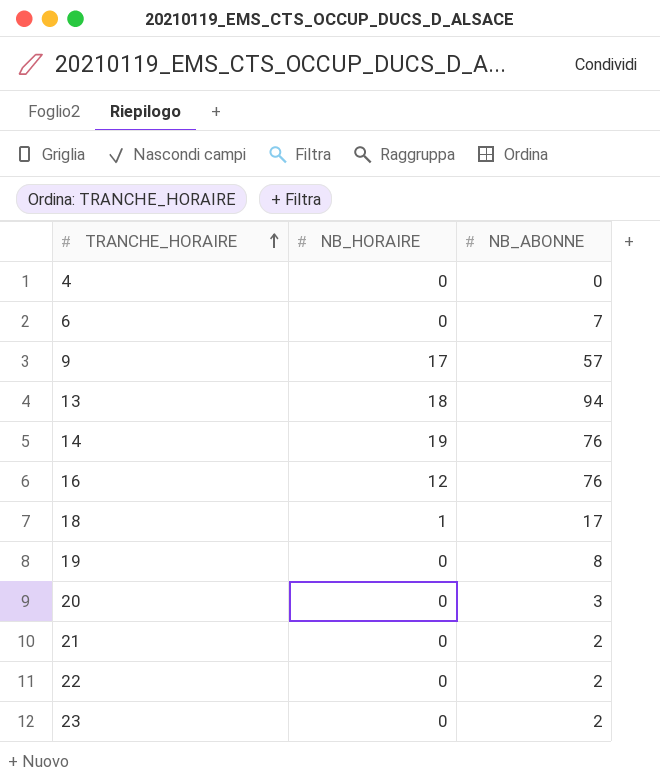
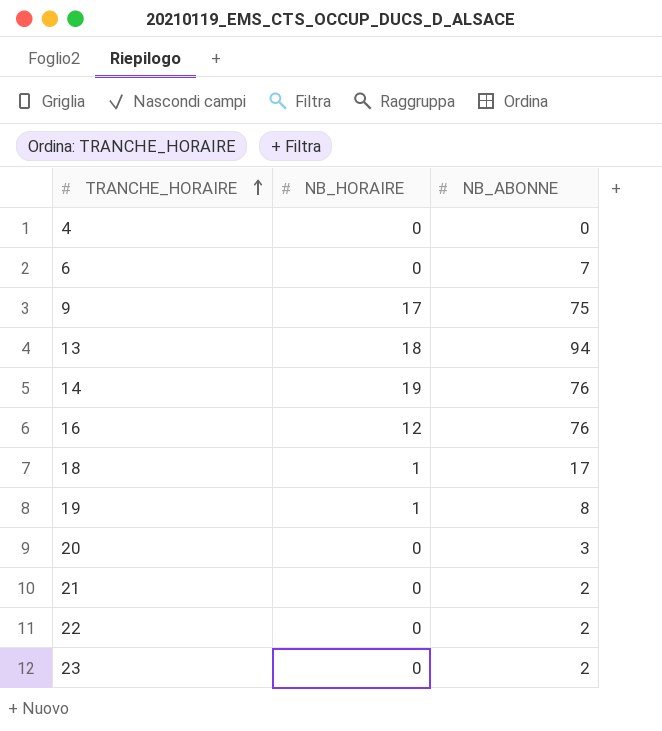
9 | NB_ABONNE: 57 -> 75
19 | NB_HORAIRE: 0 -> 1

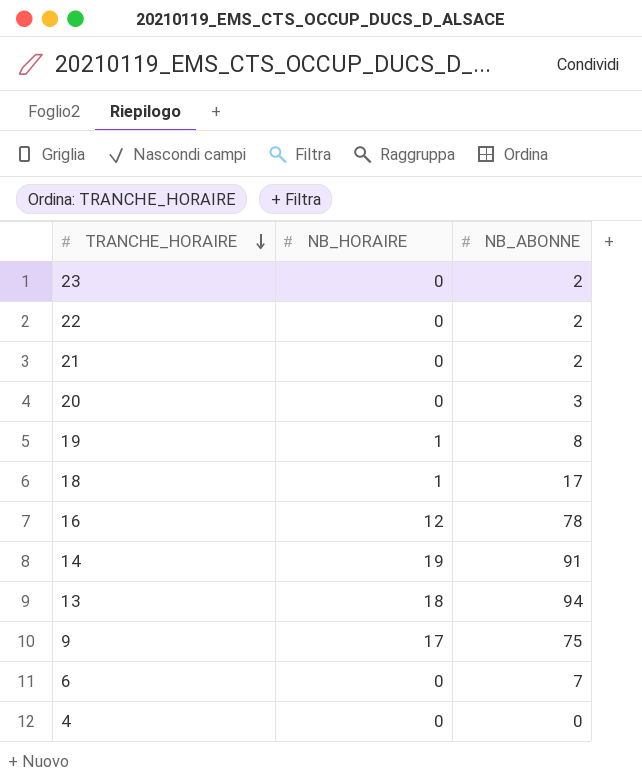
row order: TRANCHE_HORAIRE ascending -> TRANCHE_HORAIRE descending
16 | NB_ABONNE: 76 -> 78
14 | NB_ABONNE: 76 -> 91

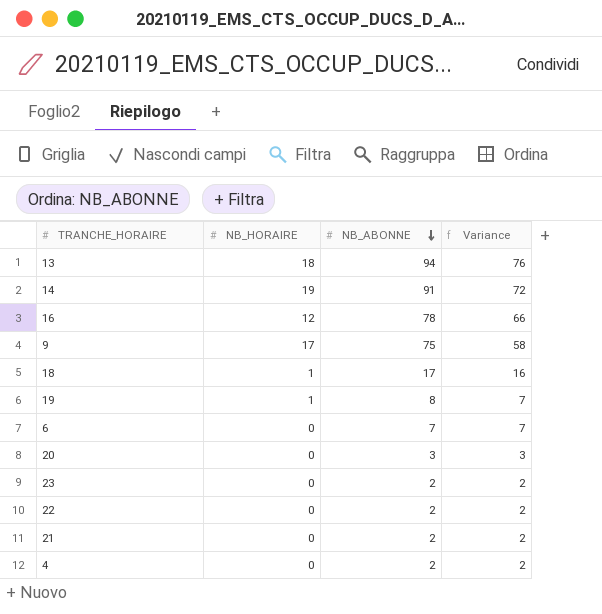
row order: TRANCHE_HORAIRE descending -> NB_ABONNE descending
column Variance | formula: none -> [NB_ABONNE] - [NB_HORAIRE]
4 | NB_ABONNE: 0 -> 2

